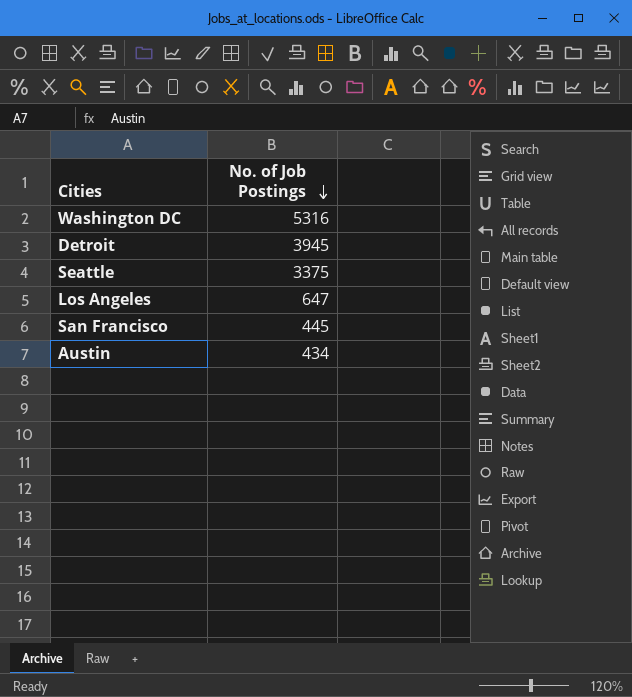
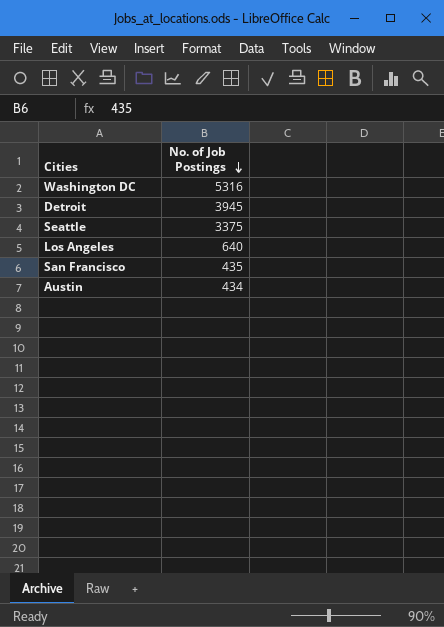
Los Angeles | No. of Job Postings: 647 -> 640
San Francisco | No. of Job Postings: 445 -> 435

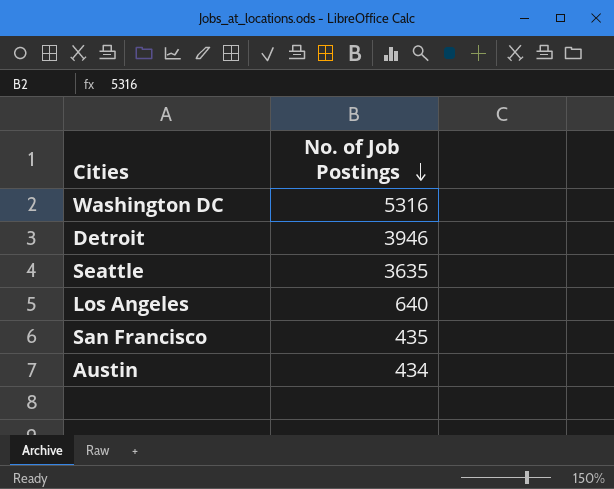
Detroit | No. of Job Postings: 3945 -> 3946
Seattle | No. of Job Postings: 3375 -> 3635

